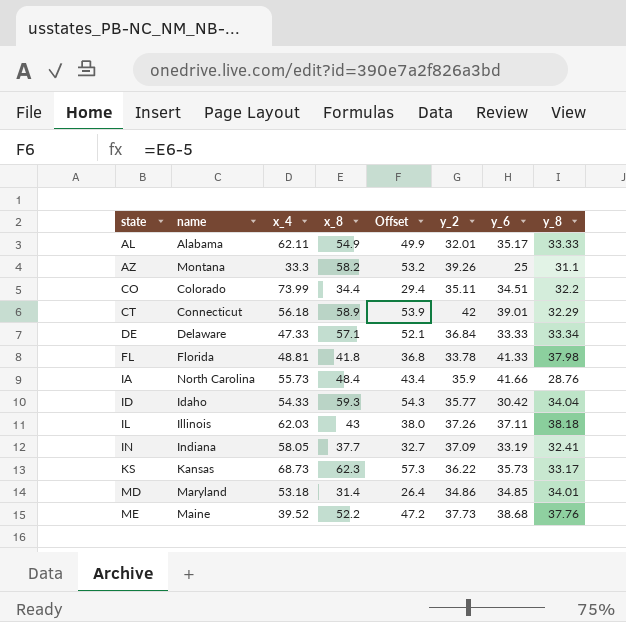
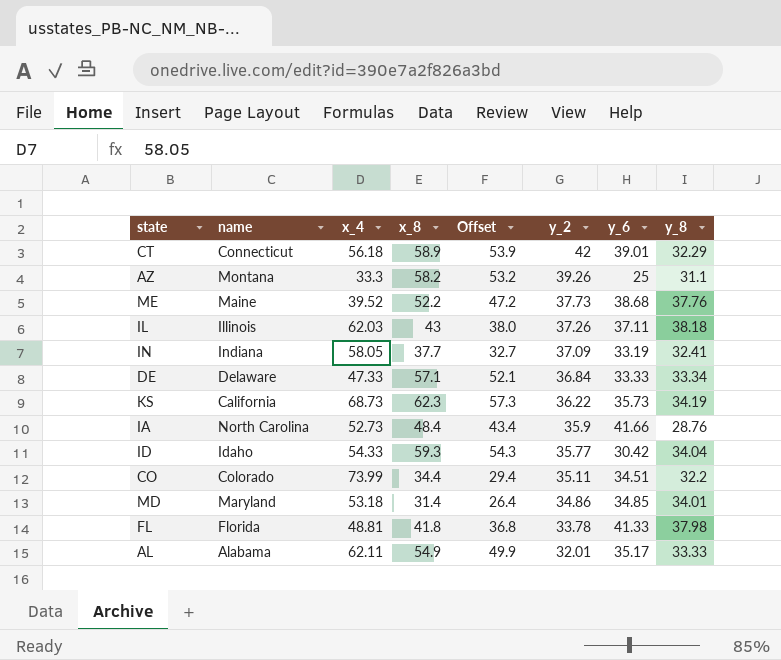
row order: state ascending -> y_2 descending
KS | name: Kansas -> California
KS | y_8: 33.17 -> 34.19
IA | x_4: 55.73 -> 52.73

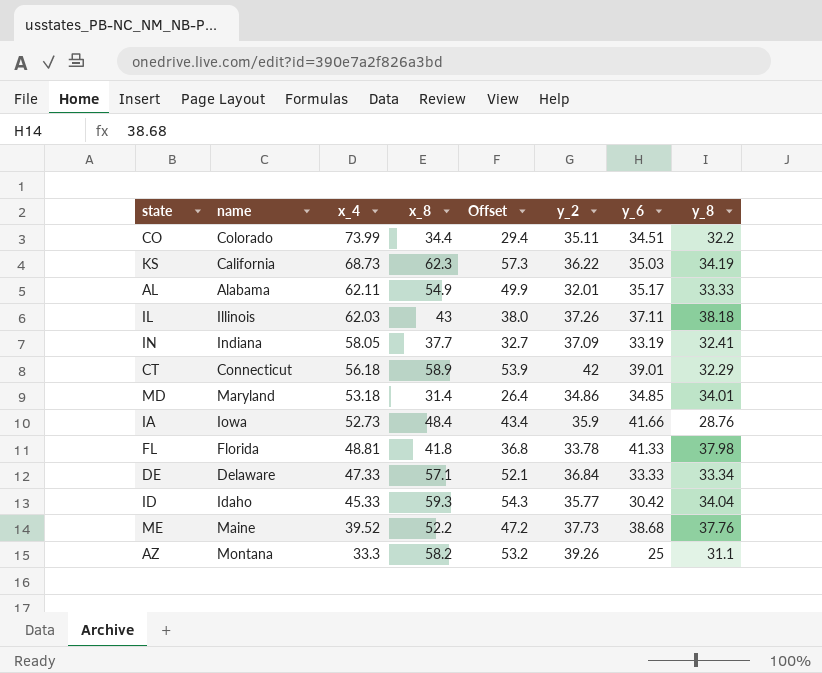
row order: y_2 descending -> x_4 descending
KS | y_6: 35.73 -> 35.03
IA | name: North Carolina -> Iowa
ID | x_4: 54.33 -> 45.33

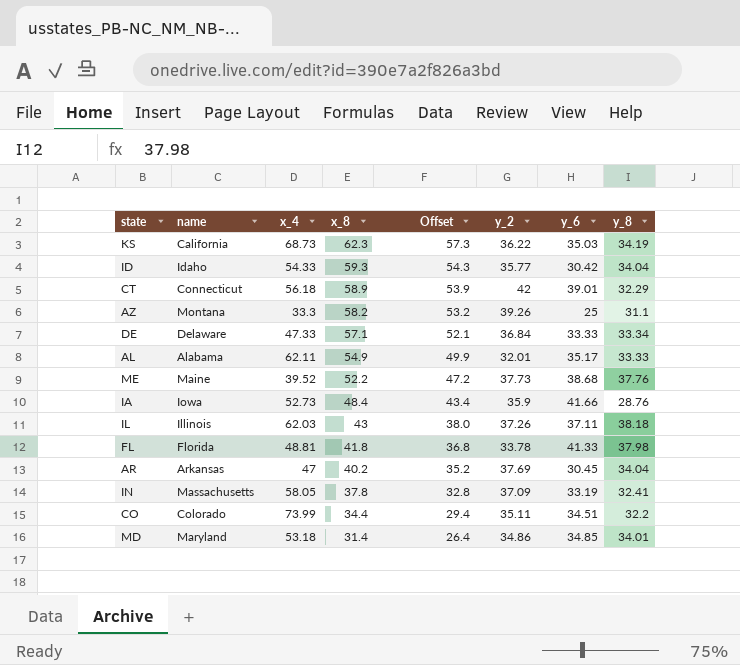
row order: x_4 descending -> x_8 descending
ID | x_4: 45.33 -> 54.33
row AR: none -> Arkansas | 47 | 40.2 | 35.2 | 37.69 | 30.45 | 34.04
IN | name: Indiana -> Massachusetts
IN | x_8: 37.7 -> 37.8
IN | Offset: 32.7 -> 32.8

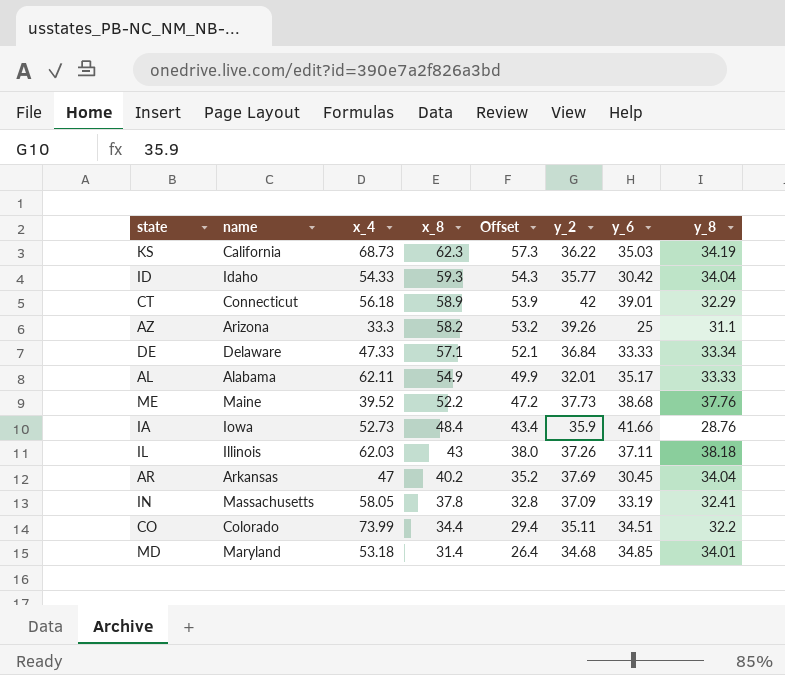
row FL: Florida | 48.81 | 41.8 | 36.8 | 33.78 | 41.33 | 37.98 -> none
AZ | name: Montana -> Arizona
MD | y_2: 34.86 -> 34.68

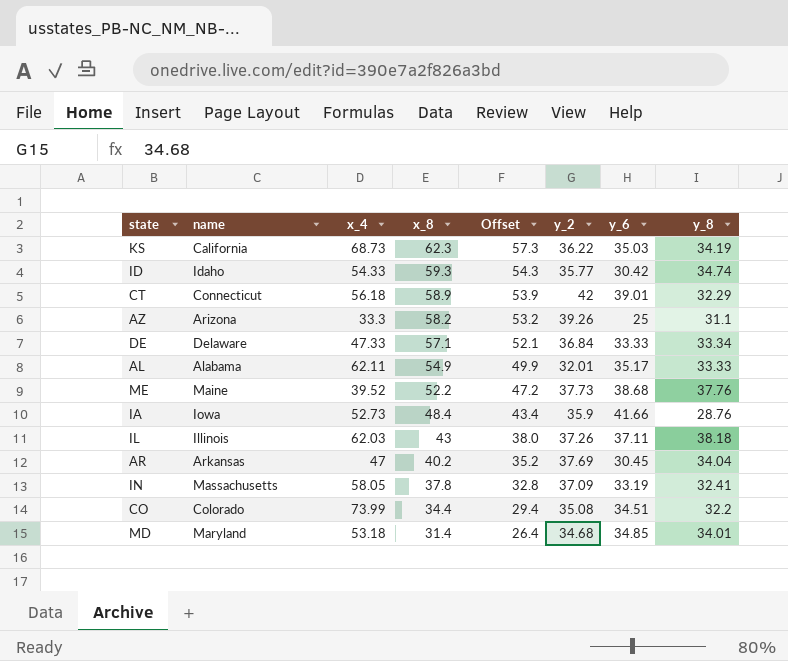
ID | y_8: 34.04 -> 34.74
CO | y_2: 35.11 -> 35.08

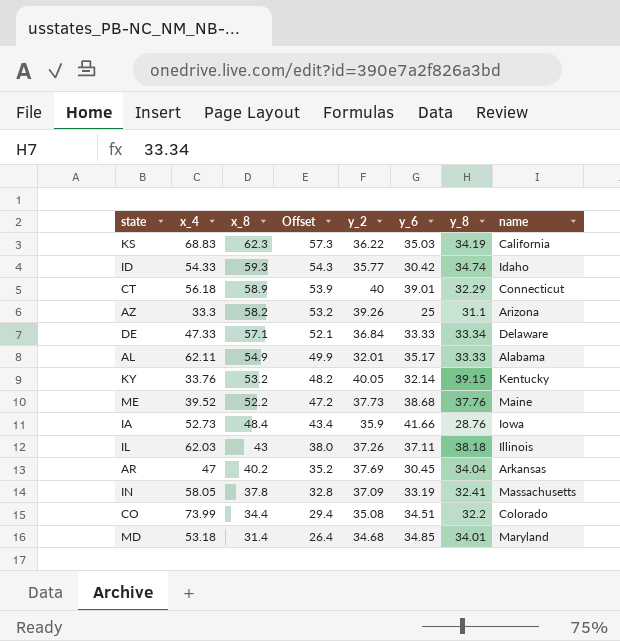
column name | position: 2 -> 8
KS | x_4: 68.73 -> 68.83
CT | y_2: 42 -> 40
row KY: none -> 33.76 | 53.2 | 48.2 | 40.05 | 32.14 | 39.15 | Kentucky

